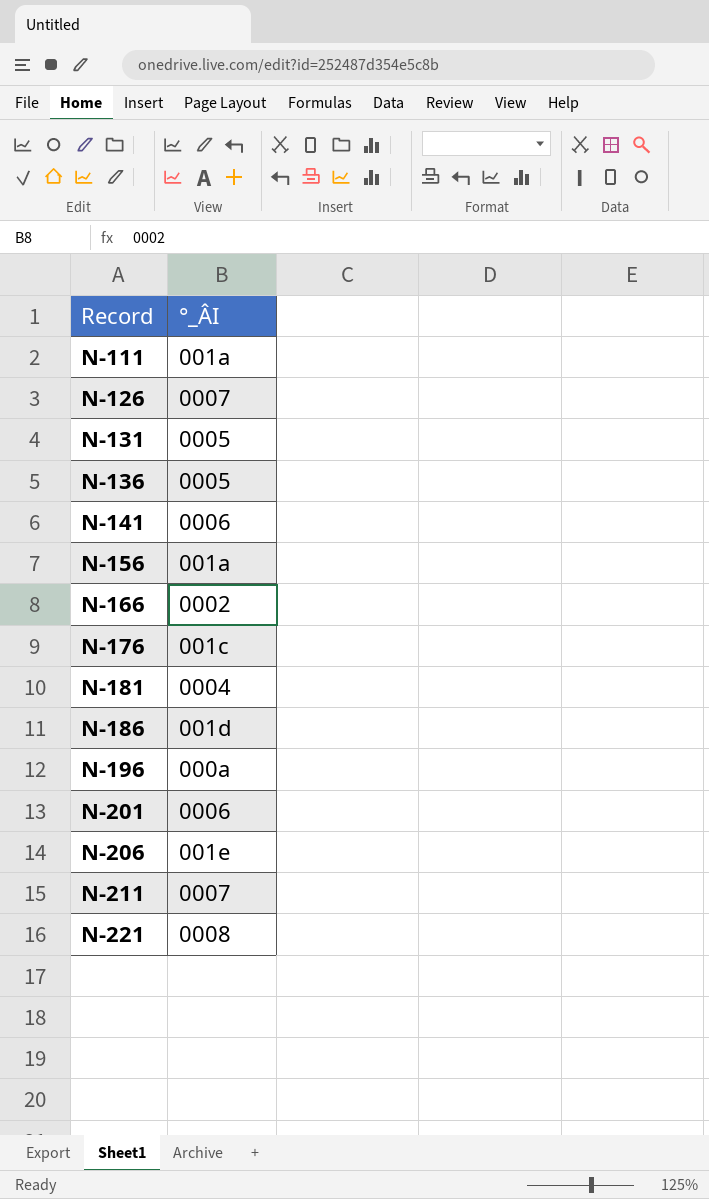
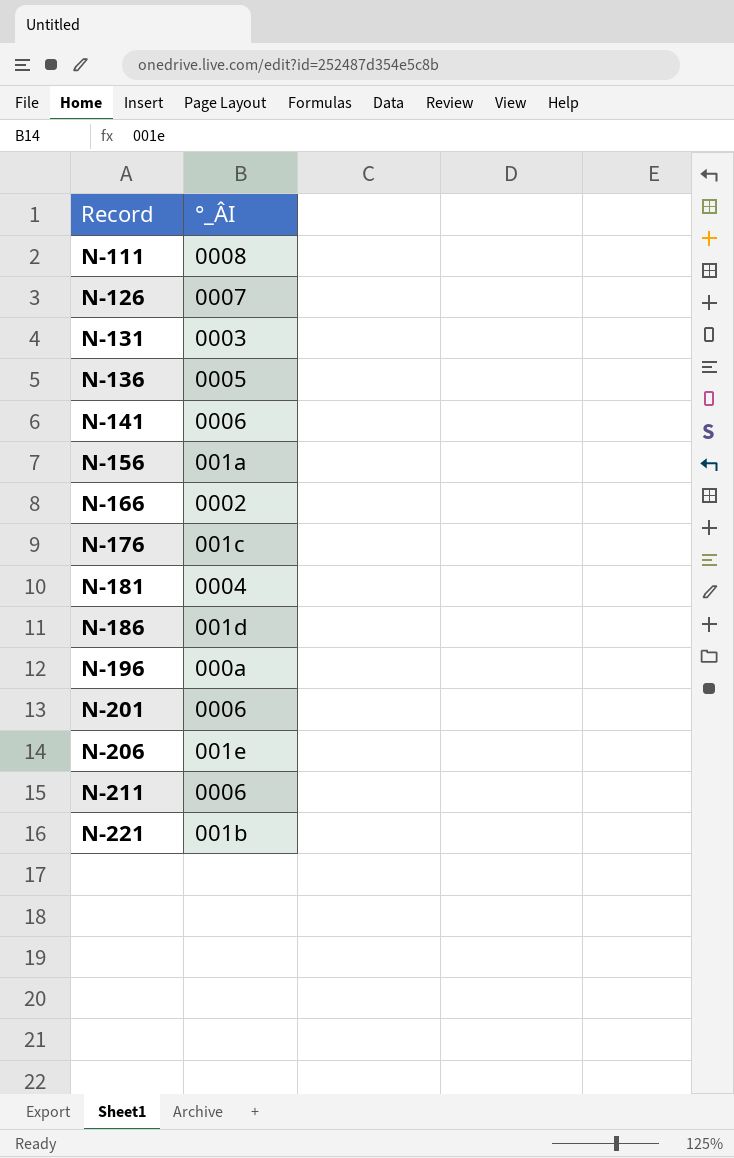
N-111 | °_ÂI: 001a -> 0008
N-131 | °_ÂI: 0005 -> 0003
N-211 | °_ÂI: 0007 -> 0006
N-221 | °_ÂI: 0008 -> 001b

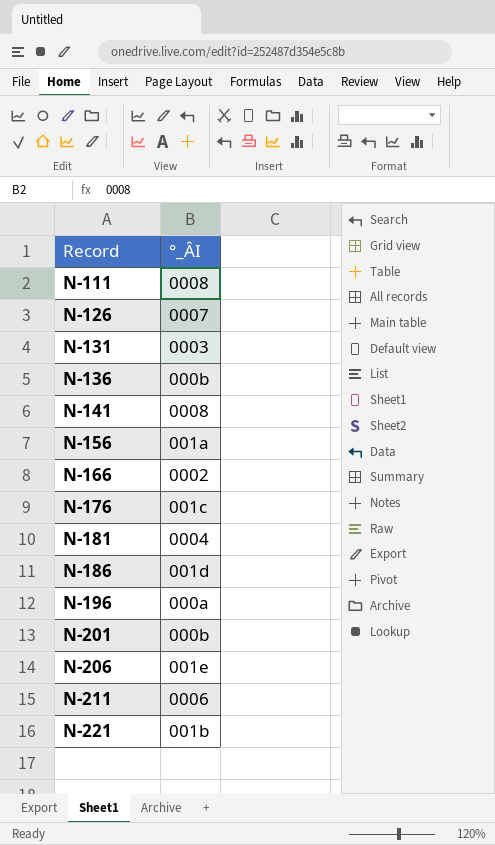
N-136 | °_ÂI: 0005 -> 000b
N-141 | °_ÂI: 0006 -> 0008
N-201 | °_ÂI: 0006 -> 000b

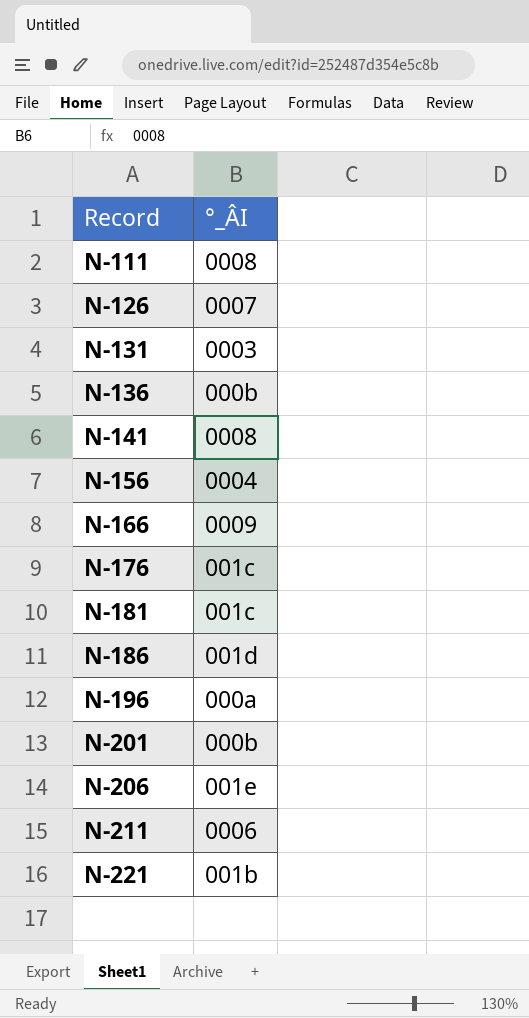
N-156 | °_ÂI: 001a -> 0004
N-166 | °_ÂI: 0002 -> 0009
N-181 | °_ÂI: 0004 -> 001c

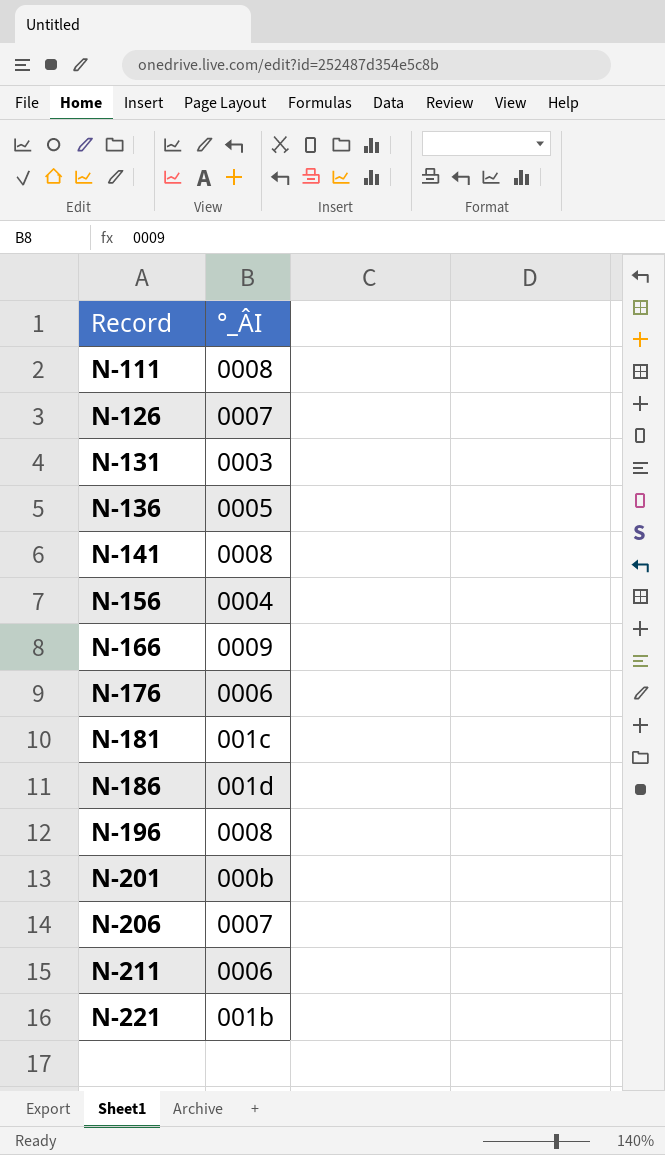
N-136 | °_ÂI: 000b -> 0005
N-176 | °_ÂI: 001c -> 0006
N-196 | °_ÂI: 000a -> 0008
N-206 | °_ÂI: 001e -> 0007

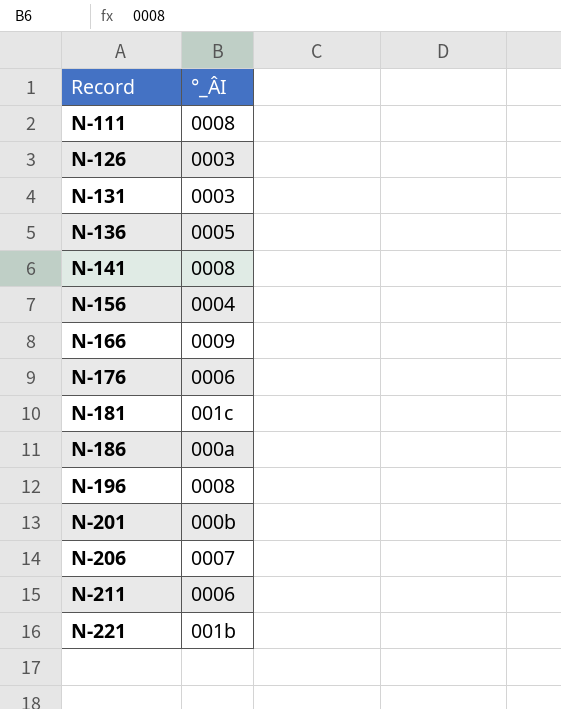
N-126 | °_ÂI: 0007 -> 0003
N-186 | °_ÂI: 001d -> 000a

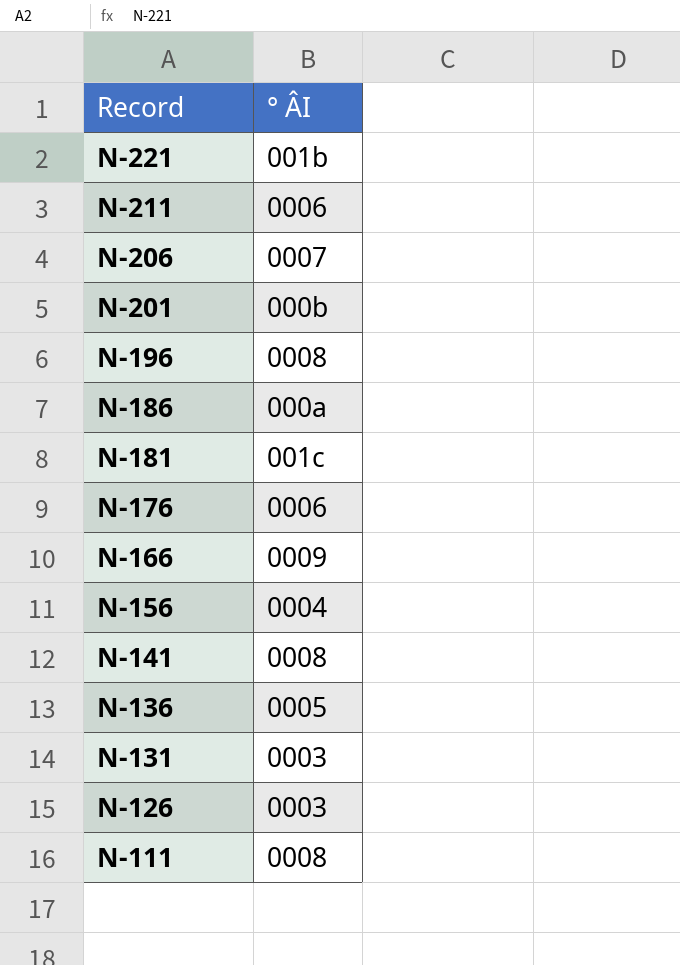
row order: Record ascending -> Record descending
column name: °_ÂI -> ° ÂI

